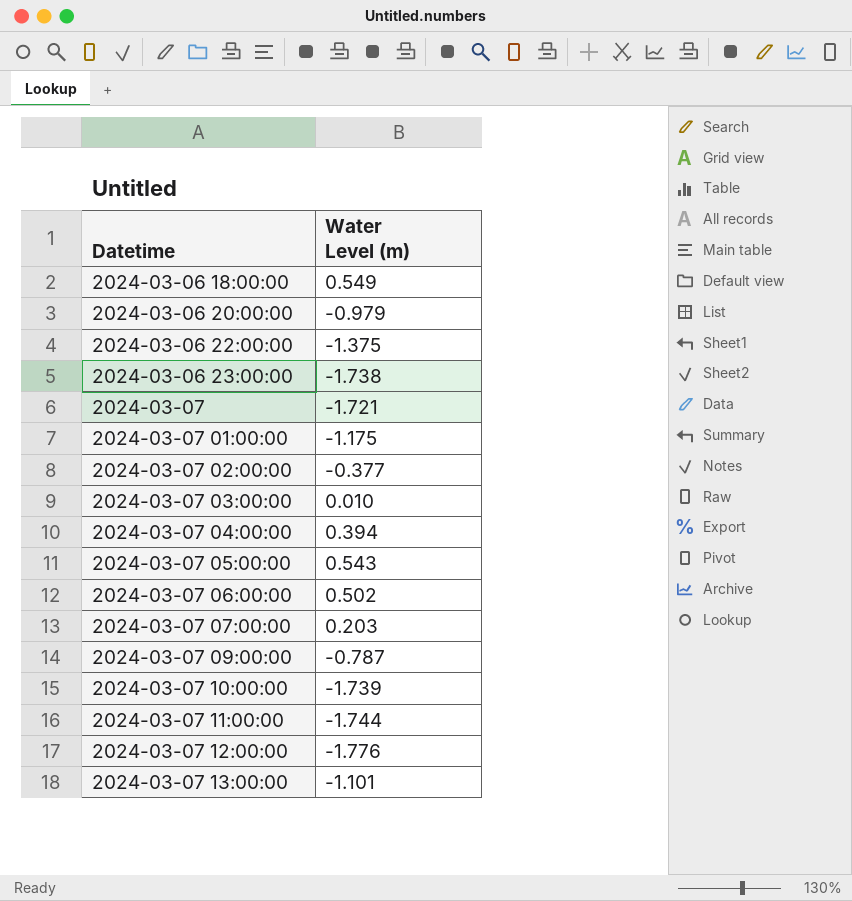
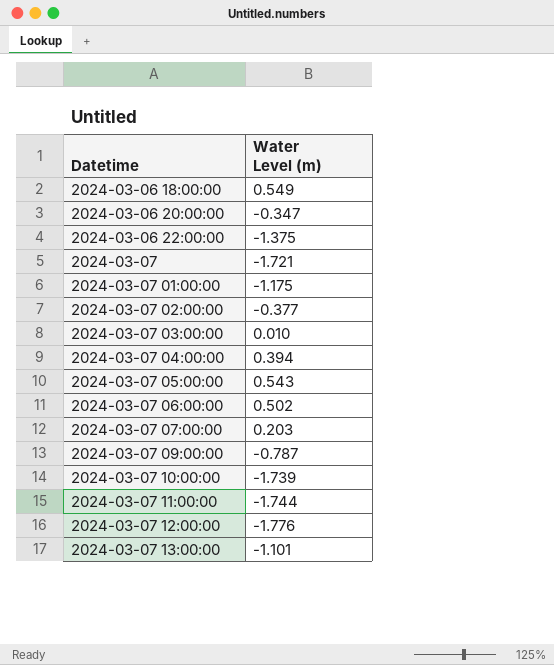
row 2024-03-06 23:00:00: -1.738 -> none
2024-03-06 20:00:00 | Water Level (m): -0.979 -> -0.347

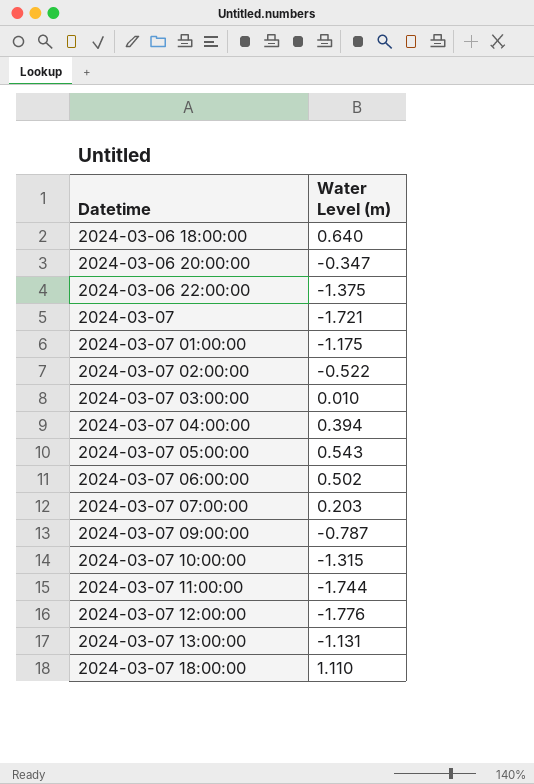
2024-03-06 18:00:00 | Water Level (m): 0.549 -> 0.640
2024-03-07 02:00:00 | Water Level (m): -0.377 -> -0.522
2024-03-07 10:00:00 | Water Level (m): -1.739 -> -1.315
2024-03-07 13:00:00 | Water Level (m): -1.101 -> -1.131
row 2024-03-07 18:00:00: none -> 1.110

